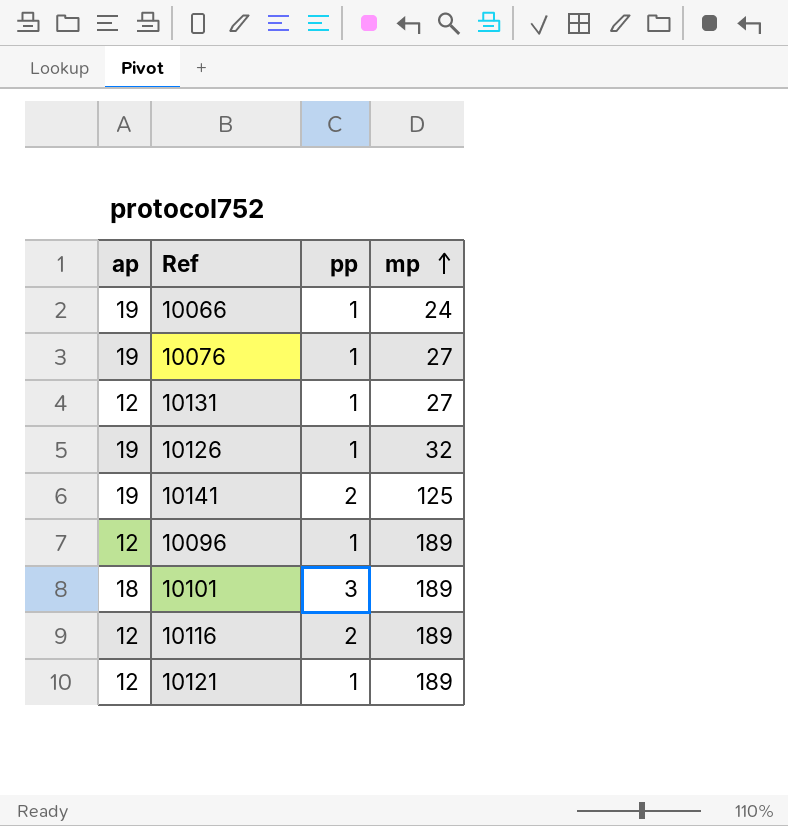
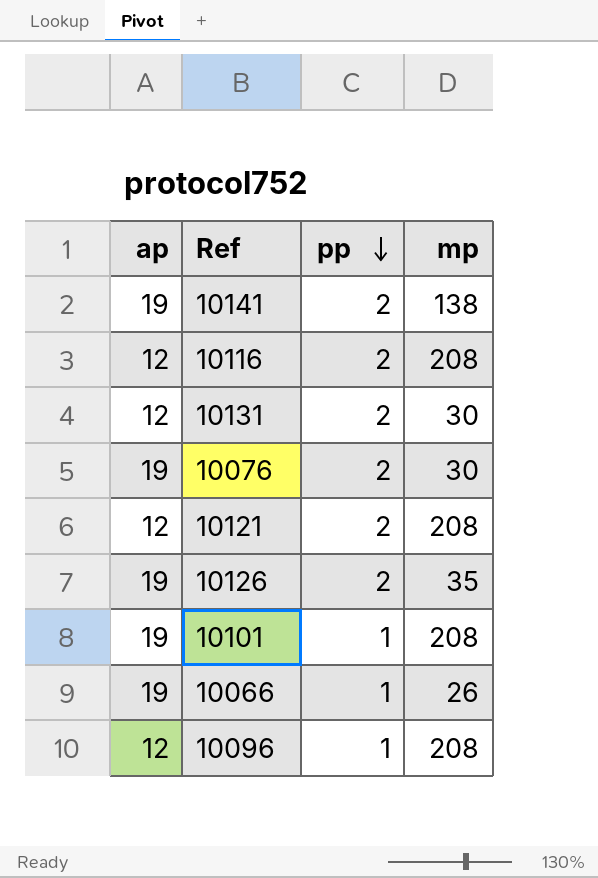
row order: mp ascending -> pp descending
10141 | mp: 125 -> 138
10116 | mp: 189 -> 208
10131 | pp: 1 -> 2
10131 | mp: 27 -> 30
10076 | pp: 1 -> 2
10076 | mp: 27 -> 30
10121 | pp: 1 -> 2
10121 | mp: 189 -> 208
10126 | pp: 1 -> 2
10126 | mp: 32 -> 35
10101 | ap: 18 -> 19
10101 | pp: 3 -> 1
10101 | mp: 189 -> 208
10066 | mp: 24 -> 26
10096 | mp: 189 -> 208

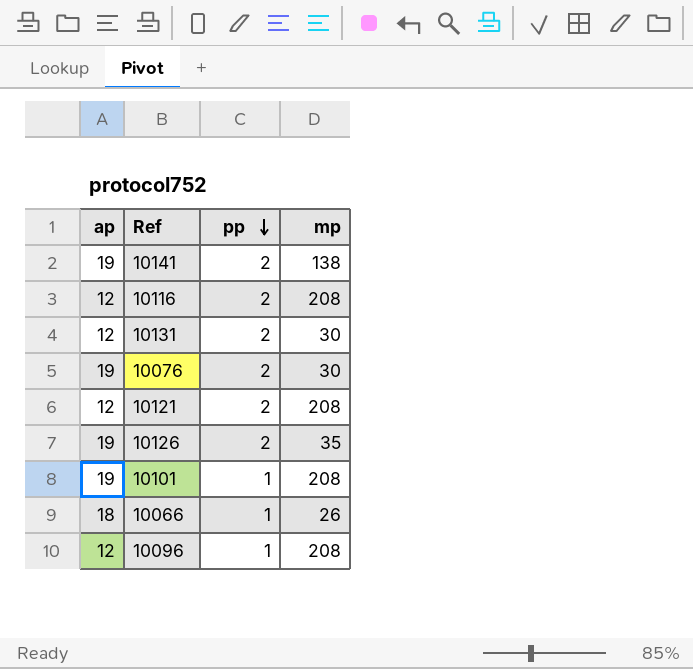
10066 | ap: 19 -> 18

